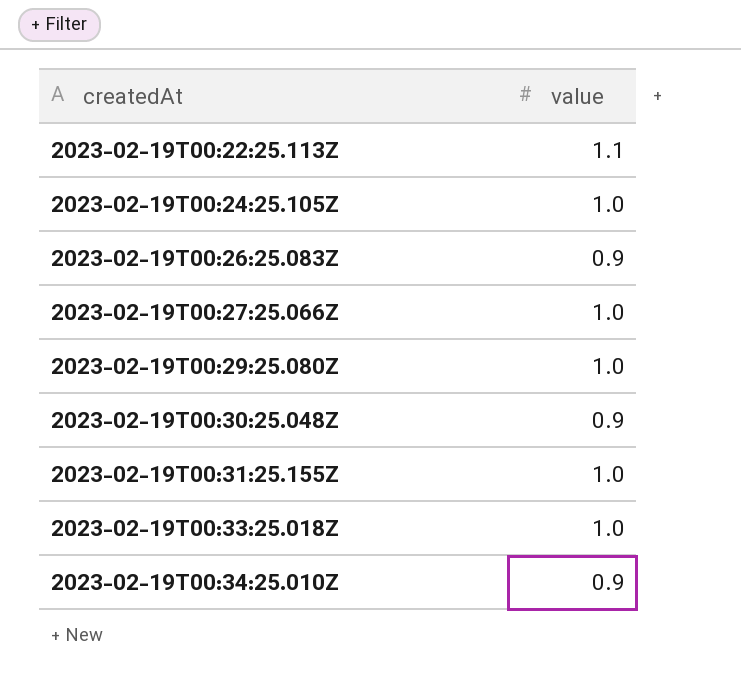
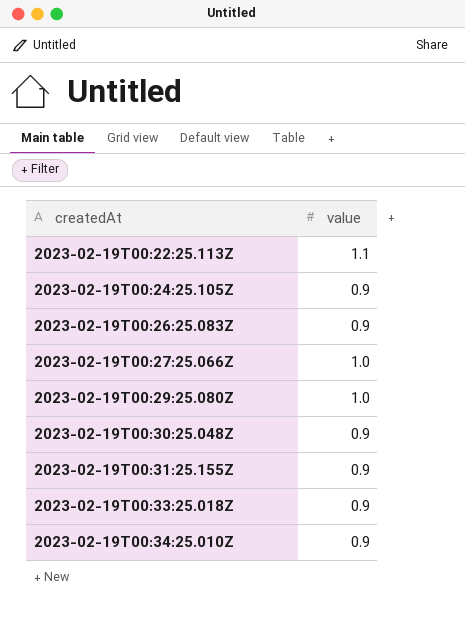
2023-02-19T00:24:25.105Z | value: 1.0 -> 0.9
2023-02-19T00:31:25.155Z | value: 1.0 -> 0.9
2023-02-19T00:33:25.018Z | value: 1.0 -> 0.9

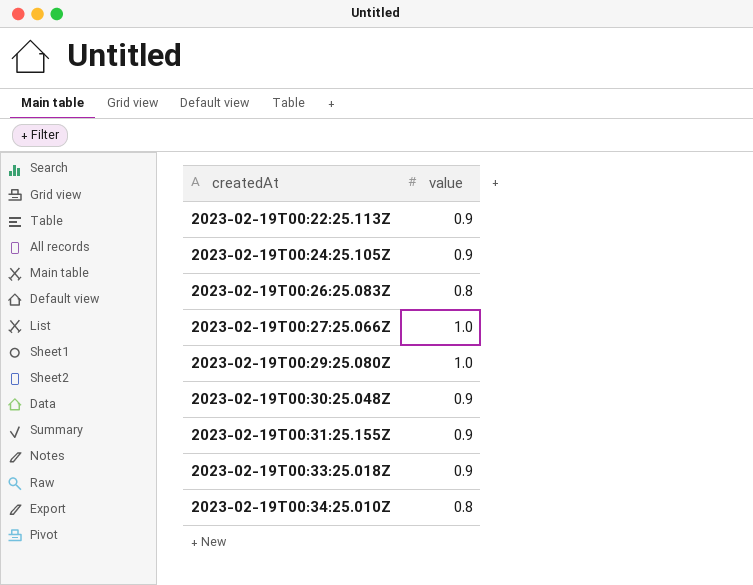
2023-02-19T00:22:25.113Z | value: 1.1 -> 0.9
2023-02-19T00:26:25.083Z | value: 0.9 -> 0.8
2023-02-19T00:34:25.010Z | value: 0.9 -> 0.8

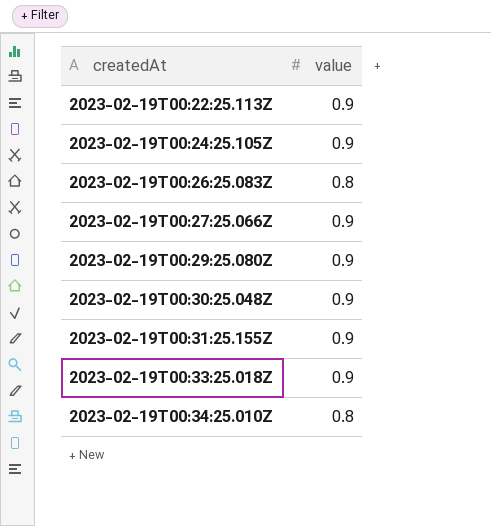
2023-02-19T00:27:25.066Z | value: 1.0 -> 0.9
2023-02-19T00:29:25.080Z | value: 1.0 -> 0.9

